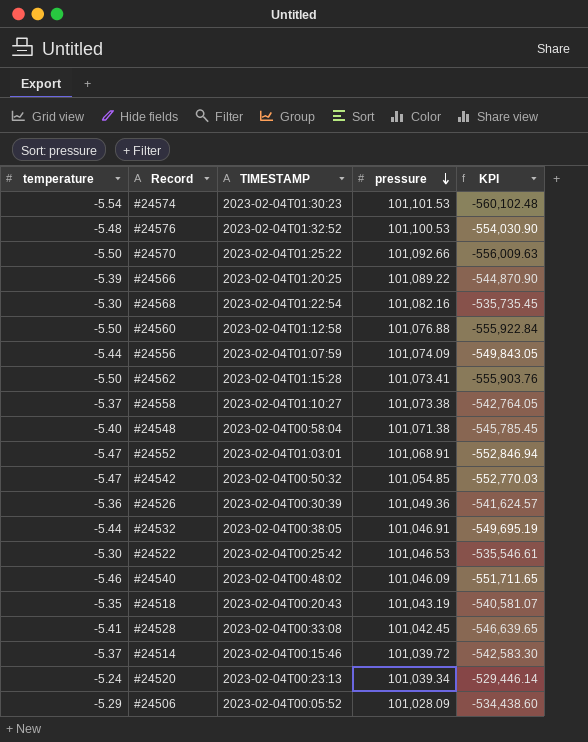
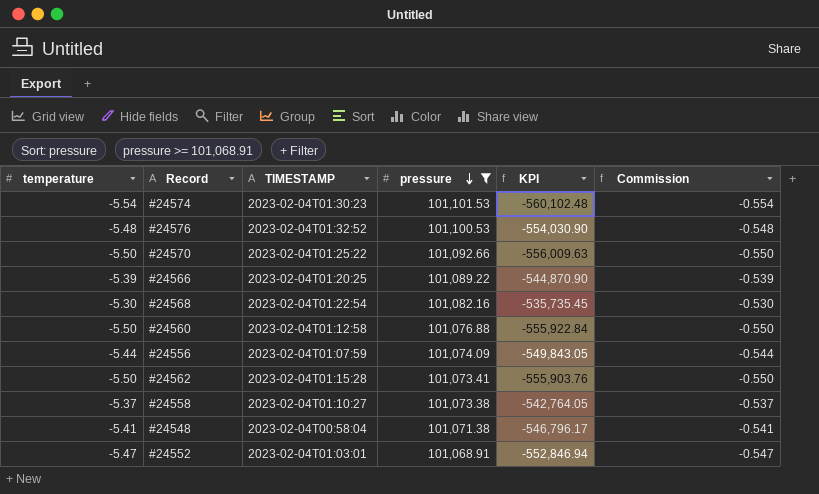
filter: none -> pressure >= 101,068.91
column Commission | formula: none -> [temperature] * 0.1
#24548 | temperature: -5.40 -> -5.41
#24548 | KPI: -545,785.45 -> -546,796.17

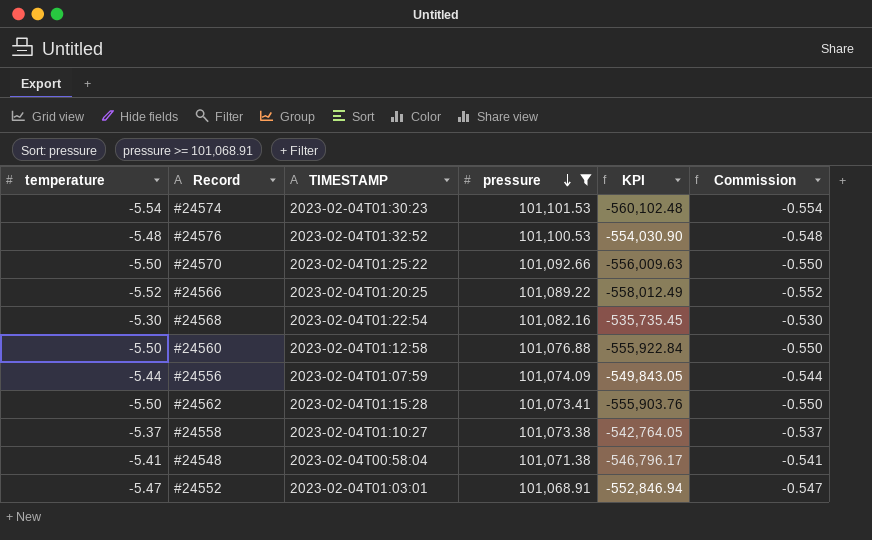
#24566 | temperature: -5.39 -> -5.52
#24566 | KPI: -544,870.90 -> -558,012.49
#24566 | Commission: -0.539 -> -0.552

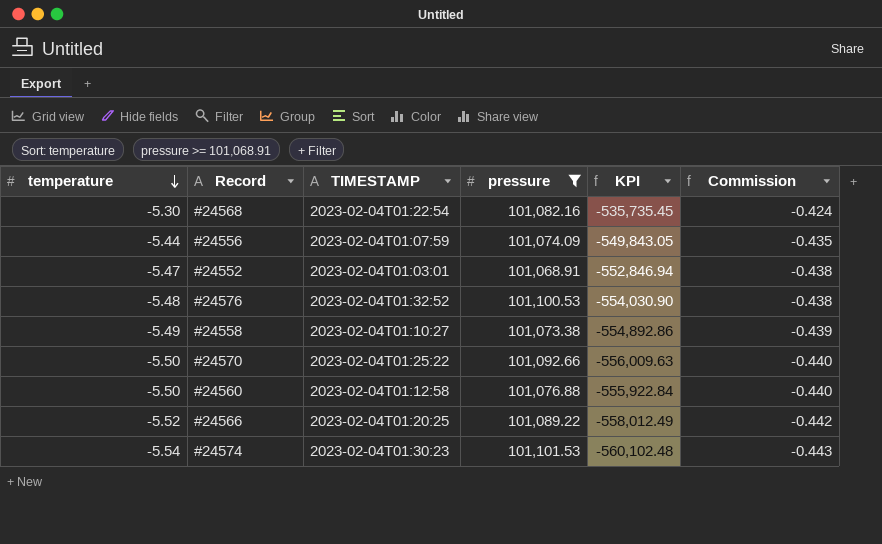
row order: pressure descending -> temperature descending
column Commission | formula: [temperature] * 0.1 -> [temperature] * 0.08
row #24562: -5.50 | 2023-02-04T01:15:28 | 101,073.41 | -555,903.76 | -0.550 -> none
row #24548: -5.41 | 2023-02-04T00:58:04 | 101,071.38 | -546,796.17 | -0.541 -> none
#24558 | temperature: -5.37 -> -5.49
#24558 | KPI: -542,764.05 -> -554,892.86

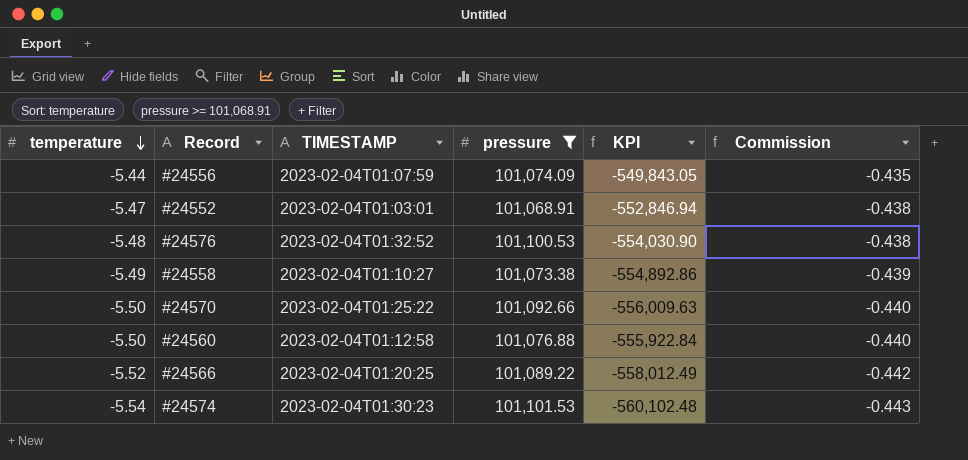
row #24568: -5.30 | 2023-02-04T01:22:54 | 101,082.16 | -535,735.45 | -0.424 -> none

